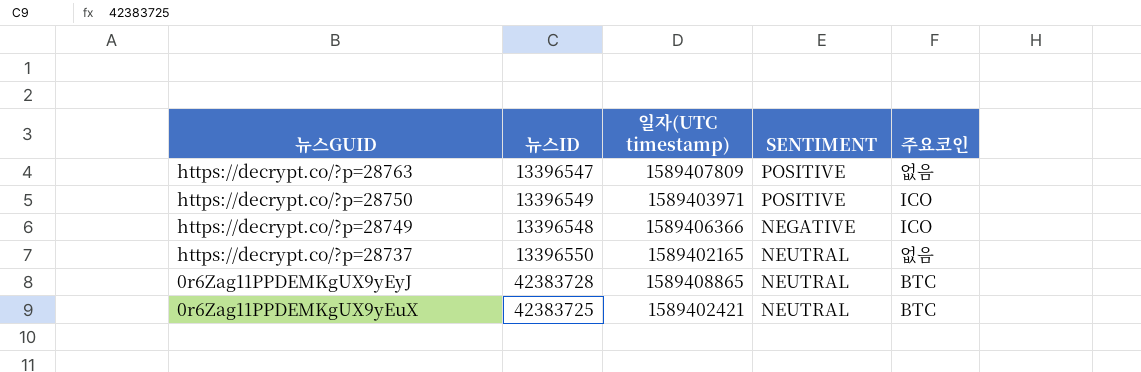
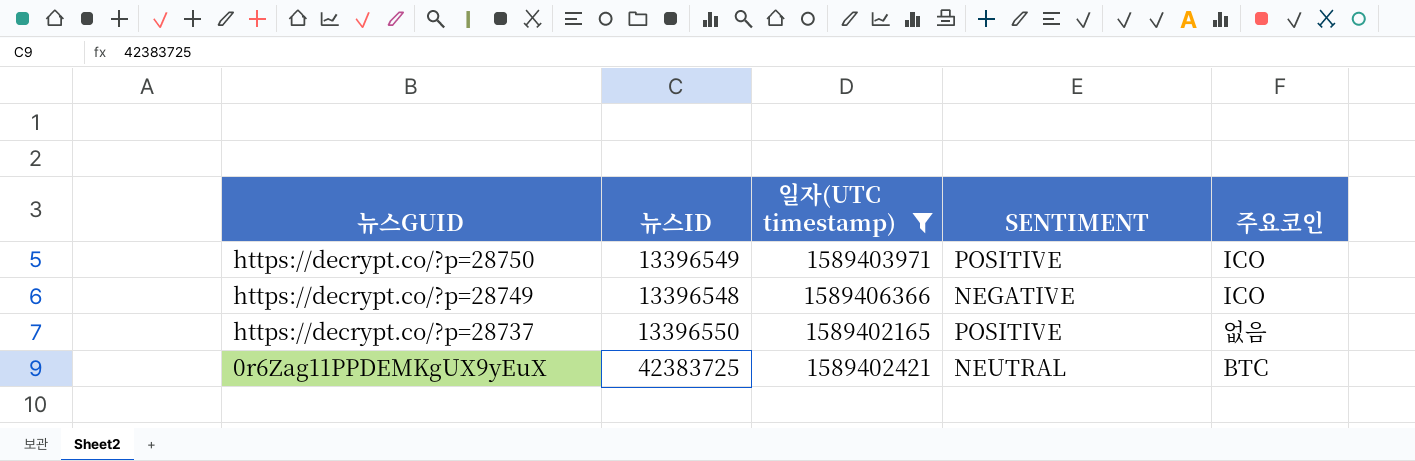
filter: none -> 일자(UTC timestamp) <= 1589406366
https://decrypt.co/?p=28737 | SENTIMENT: NEUTRAL -> POSITIVE

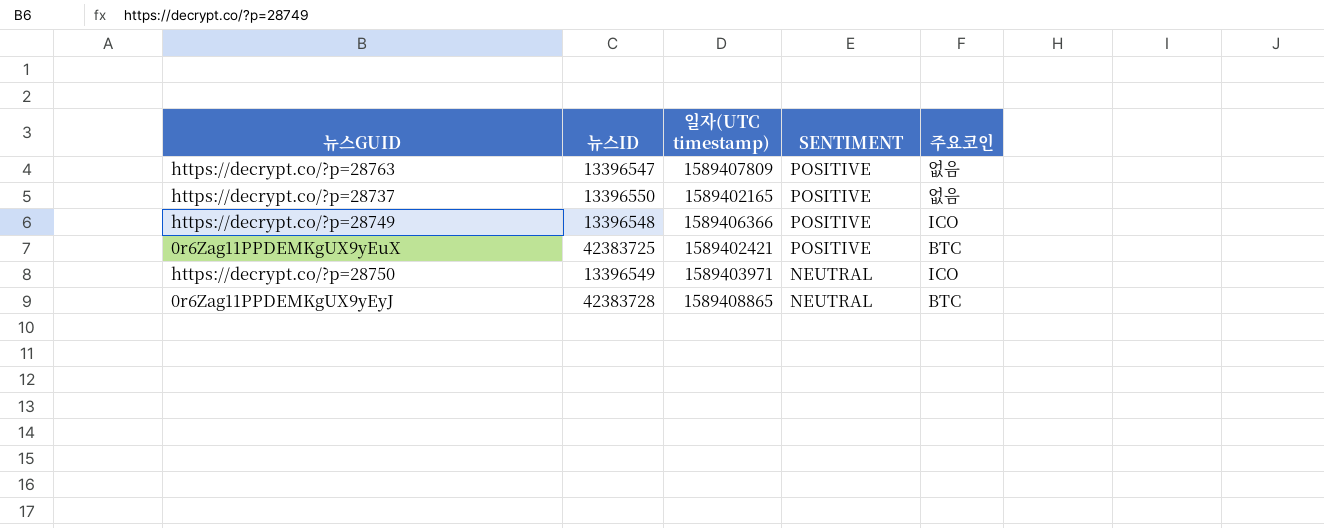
filter: 일자(UTC timestamp) <= 1589406366 -> none
row order: 뉴스GUID descending -> SENTIMENT descending
https://decrypt.co/?p=28749 | SENTIMENT: NEGATIVE -> POSITIVE
0r6Zag11PPDEMKgUX9yEuX | SENTIMENT: NEUTRAL -> POSITIVE
https://decrypt.co/?p=28750 | SENTIMENT: POSITIVE -> NEUTRAL

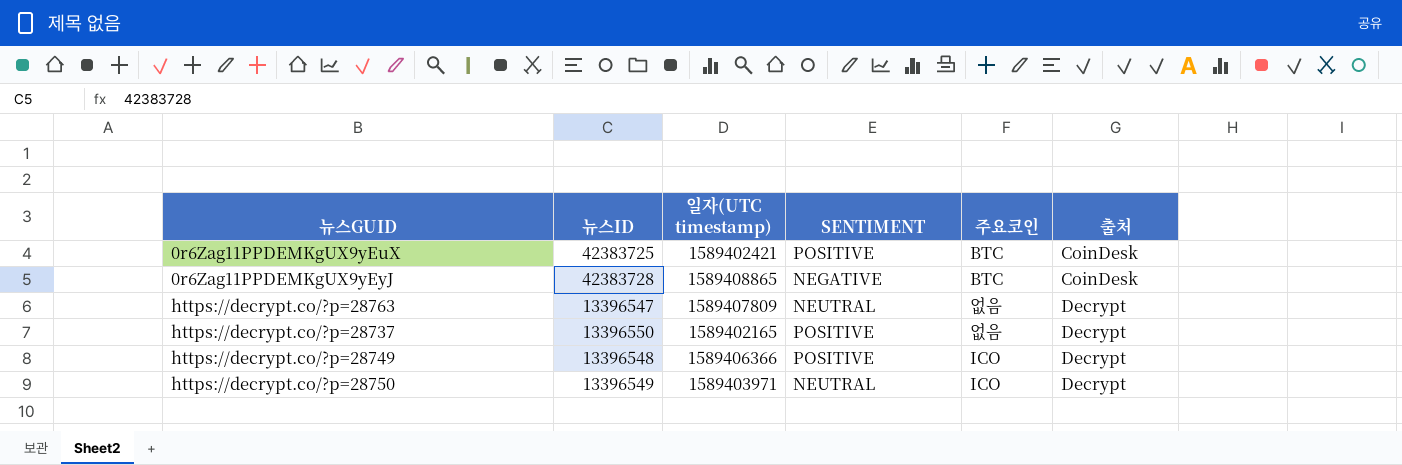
row order: SENTIMENT descending -> 출처 ascending
column 출처 | position: none -> 6
0r6Zag11PPDEMKgUX9yEyJ | SENTIMENT: NEUTRAL -> NEGATIVE
https://decrypt.co/?p=28763 | SENTIMENT: POSITIVE -> NEUTRAL

